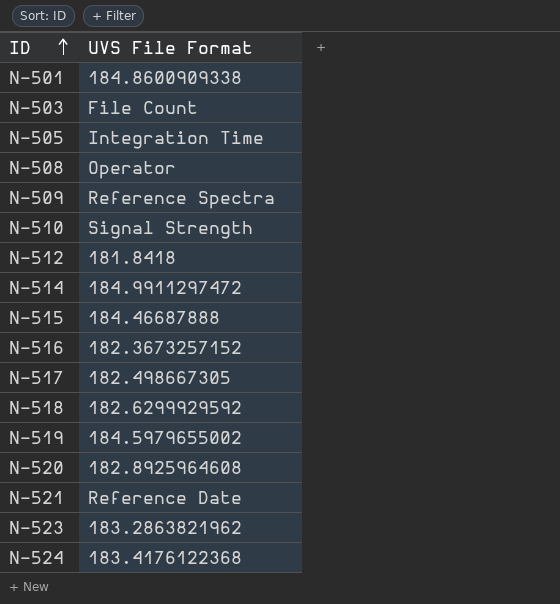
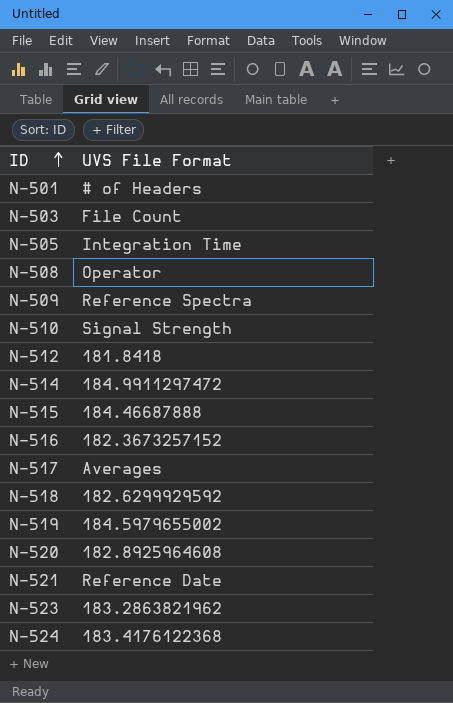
N-501 | UVS File Format: 184.8600909338 -> # of Headers
N-517 | UVS File Format: 182.498667305 -> Averages

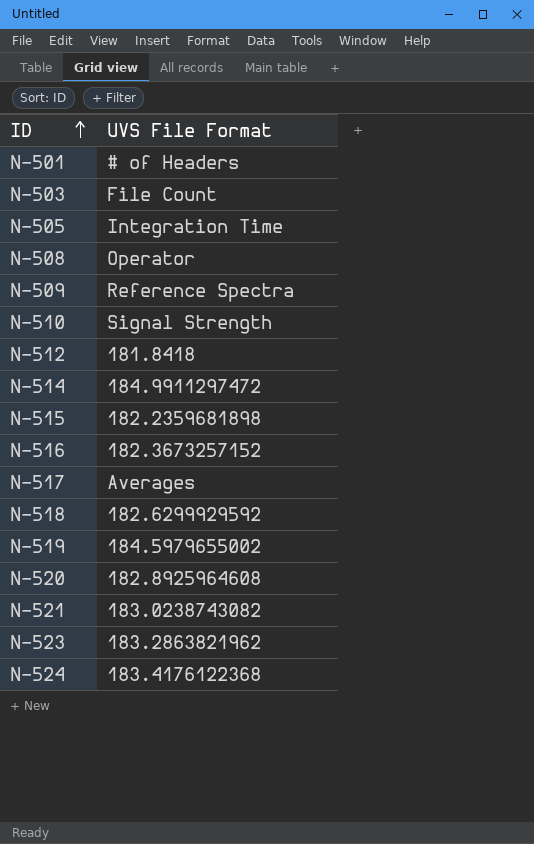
N-515 | UVS File Format: 184.46687888 -> 182.2359681898
N-521 | UVS File Format: Reference Date -> 183.0238743082

